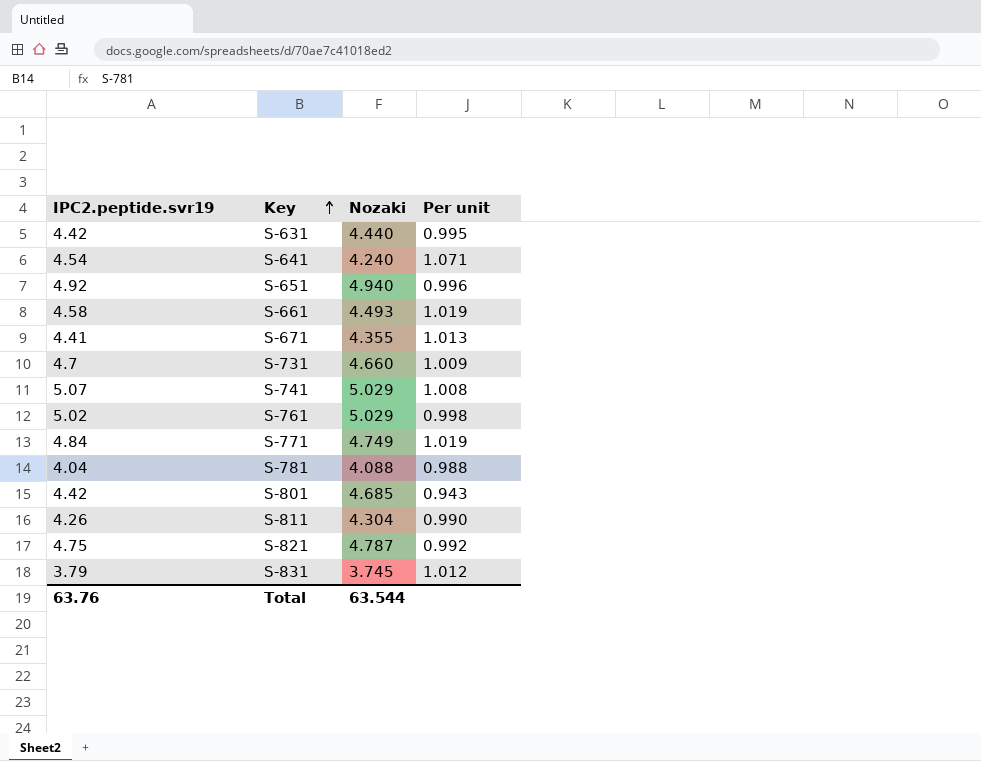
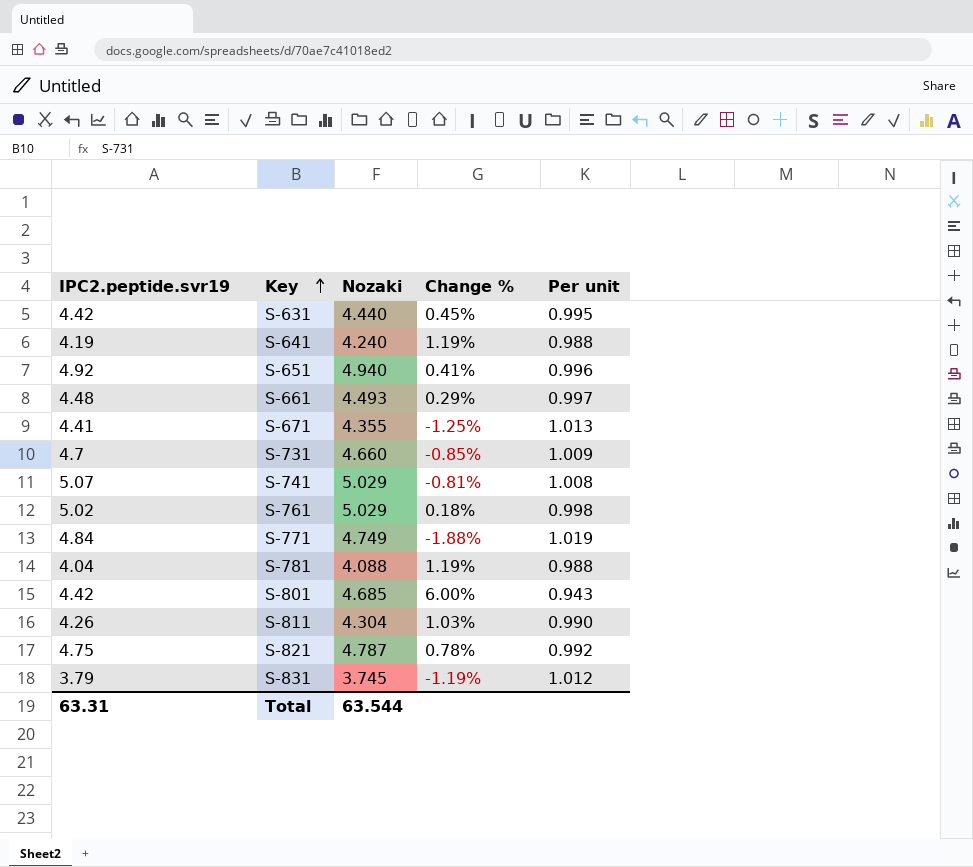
column Change % | formula: none -> ([Nozaki] - [IPC2.peptide.svr19]) / [IPC2.peptide.svr19]
S-641 | IPC2.peptide.svr19: 4.54 -> 4.19
S-641 | Per unit: 1.071 -> 0.988
S-661 | IPC2.peptide.svr19: 4.58 -> 4.48
S-661 | Per unit: 1.019 -> 0.997
Total | IPC2.peptide.svr19: 63.76 -> 63.31

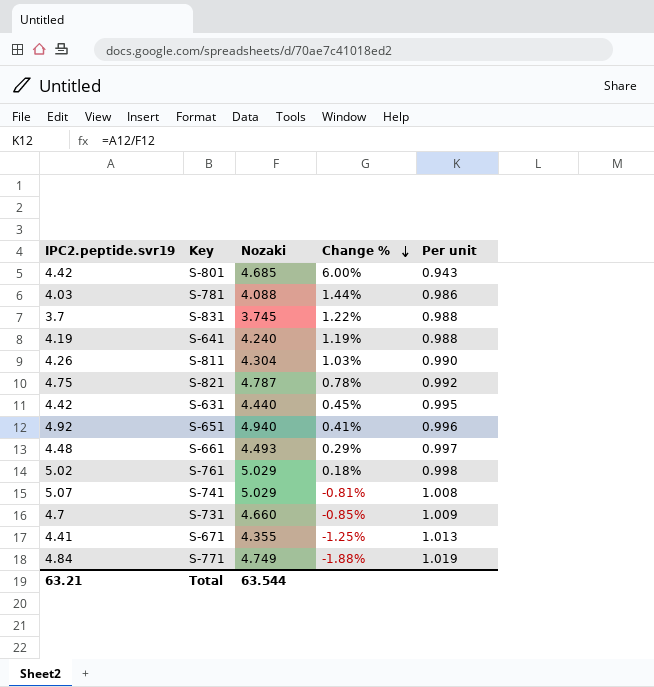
row order: Key ascending -> Change % descending
S-781 | IPC2.peptide.svr19: 4.04 -> 4.03
S-781 | Change %: 1.19% -> 1.44%
S-781 | Per unit: 0.988 -> 0.986
S-831 | IPC2.peptide.svr19: 3.79 -> 3.7
S-831 | Change %: -1.19% -> 1.22%
S-831 | Per unit: 1.012 -> 0.988
Total | IPC2.peptide.svr19: 63.31 -> 63.21

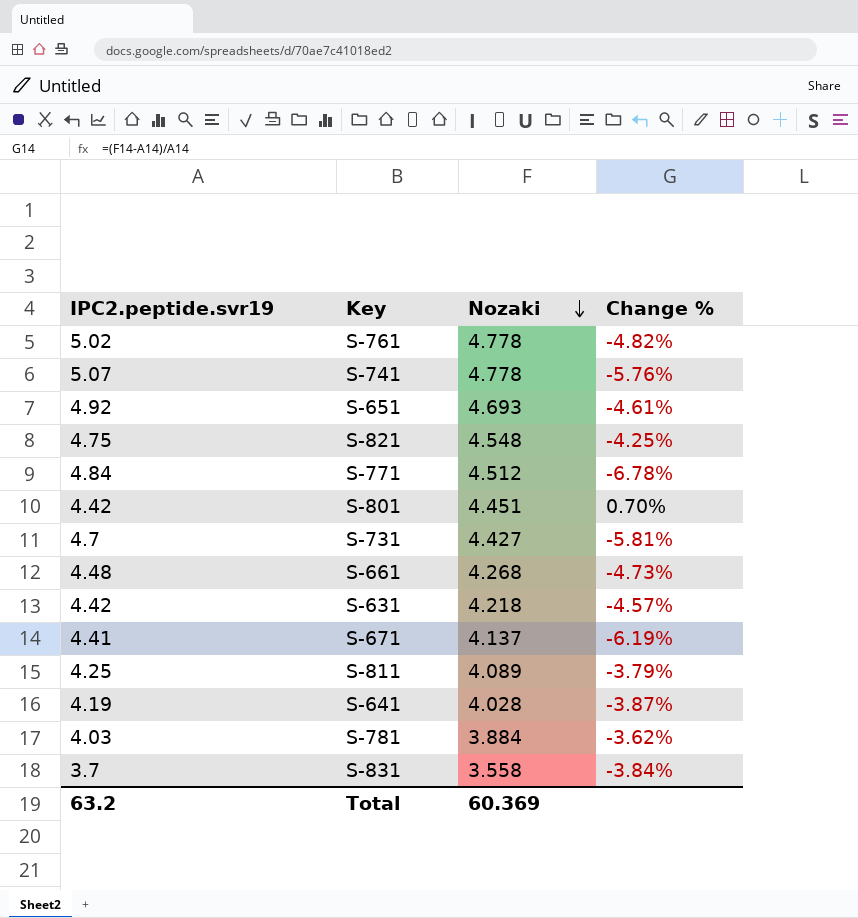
row order: Change % descending -> Nozaki descending
column Per unit | formula: [IPC2.peptide.svr19] / [Nozaki] -> none
S-761 | Nozaki: 5.029 -> 4.778
S-761 | Change %: 0.18% -> -4.82%
S-741 | Nozaki: 5.029 -> 4.778
S-741 | Change %: -0.81% -> -5.76%
S-651 | Nozaki: 4.940 -> 4.693
S-651 | Change %: 0.41% -> -4.61%
S-821 | Nozaki: 4.787 -> 4.548
S-821 | Change %: 0.78% -> -4.25%
S-771 | Nozaki: 4.749 -> 4.512
S-771 | Change %: -1.88% -> -6.78%
S-801 | Nozaki: 4.685 -> 4.451
S-801 | Change %: 6.00% -> 0.70%
S-731 | Nozaki: 4.660 -> 4.427
S-731 | Change %: -0.85% -> -5.81%
S-661 | Nozaki: 4.493 -> 4.268
S-661 | Change %: 0.29% -> -4.73%
S-631 | Nozaki: 4.440 -> 4.218
S-631 | Change %: 0.45% -> -4.57%
S-671 | Nozaki: 4.355 -> 4.137
S-671 | Change %: -1.25% -> -6.19%
S-811 | IPC2.peptide.svr19: 4.26 -> 4.25
S-811 | Nozaki: 4.304 -> 4.089
S-811 | Change %: 1.03% -> -3.79%
S-641 | Nozaki: 4.240 -> 4.028
S-641 | Change %: 1.19% -> -3.87%
S-781 | Nozaki: 4.088 -> 3.884
S-781 | Change %: 1.44% -> -3.62%
S-831 | Nozaki: 3.745 -> 3.558
S-831 | Change %: 1.22% -> -3.84%
Total | IPC2.peptide.svr19: 63.21 -> 63.2
Total | Nozaki: 63.544 -> 60.369

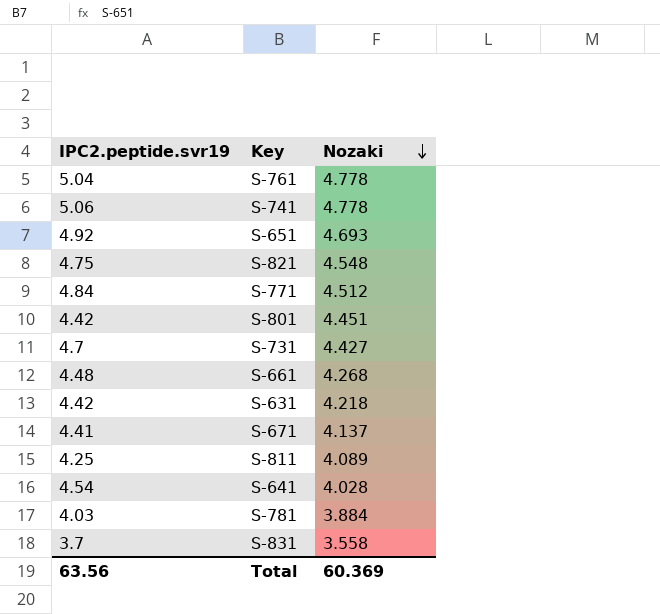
column Change % | formula: ([Nozaki] - [IPC2.peptide.svr19]) / [IPC2.peptide.svr19] -> none
S-761 | IPC2.peptide.svr19: 5.02 -> 5.04
S-741 | IPC2.peptide.svr19: 5.07 -> 5.06
S-641 | IPC2.peptide.svr19: 4.19 -> 4.54
Total | IPC2.peptide.svr19: 63.2 -> 63.56

